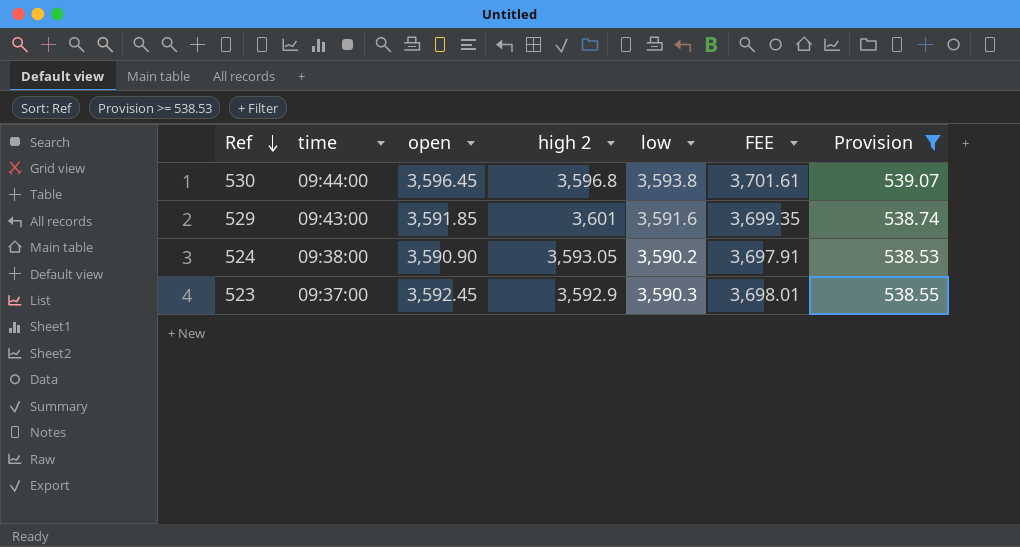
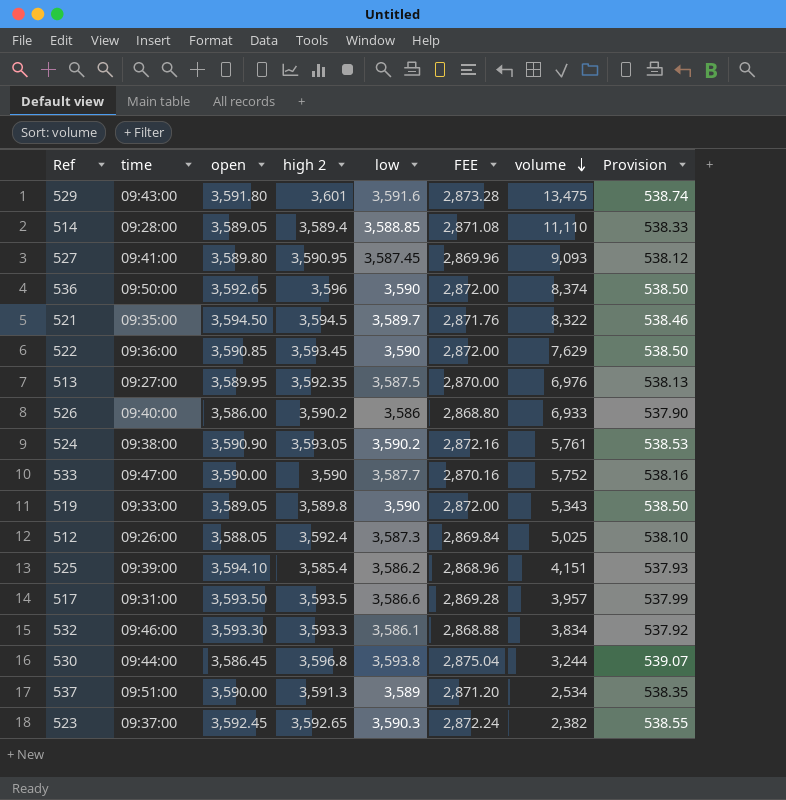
filter: Provision >= 538.53 -> none
row order: Ref descending -> volume descending
column FEE | formula: [low] * 1.03 -> [low] * 0.8
column volume | position: none -> 7
529 | open: 3,591.85 -> 3,591.80
530 | open: 3,596.45 -> 3,586.45
523 | high 2: 3,592.9 -> 3,592.65

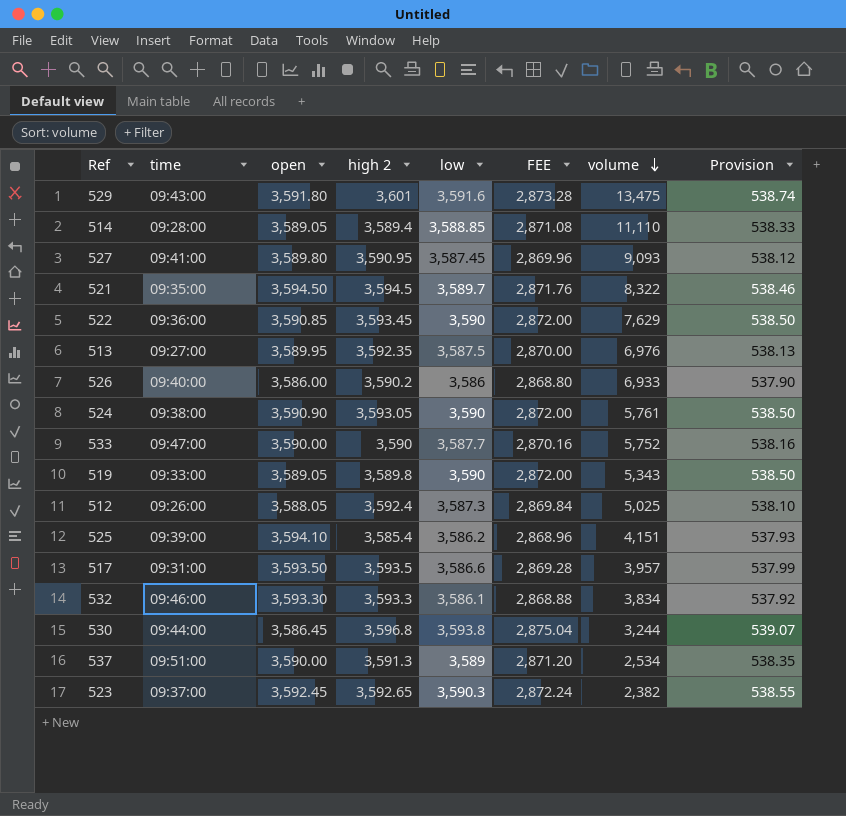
row 536: 09:50:00 | 3,592.65 | 3,596 | 3,590 | 2,872.00 | 8,374 | 538.50 -> none
524 | low: 3,590.2 -> 3,590
524 | FEE: 2,872.16 -> 2,872.00
524 | Provision: 538.53 -> 538.50

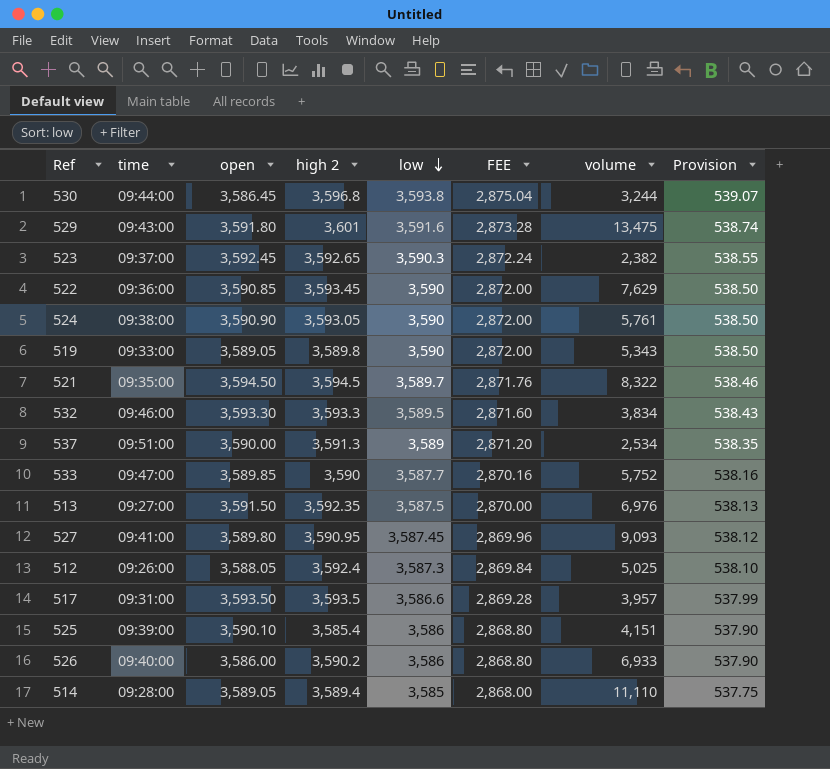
row order: volume descending -> low descending
532 | low: 3,586.1 -> 3,589.5
532 | FEE: 2,868.88 -> 2,871.60
532 | Provision: 537.92 -> 538.43
533 | open: 3,590.00 -> 3,589.85
513 | open: 3,589.95 -> 3,591.50
525 | open: 3,594.10 -> 3,590.10
525 | low: 3,586.2 -> 3,586
525 | FEE: 2,868.96 -> 2,868.80
525 | Provision: 537.93 -> 537.90
514 | low: 3,588.85 -> 3,585
514 | FEE: 2,871.08 -> 2,868.00
514 | Provision: 538.33 -> 537.75

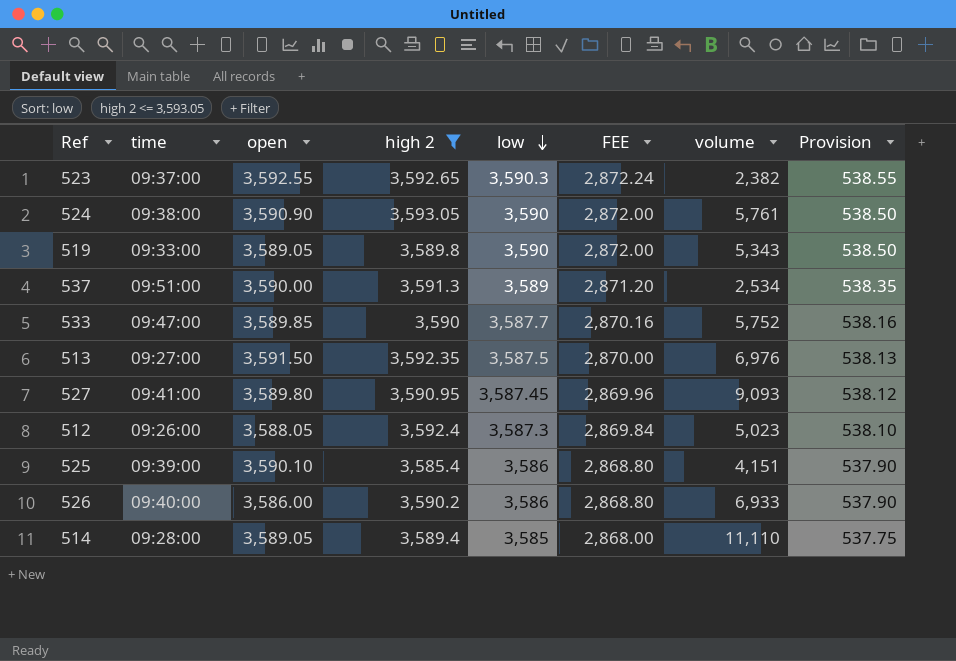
filter: none -> high 2 <= 3,593.05
523 | open: 3,592.45 -> 3,592.55
512 | volume: 5,025 -> 5,023

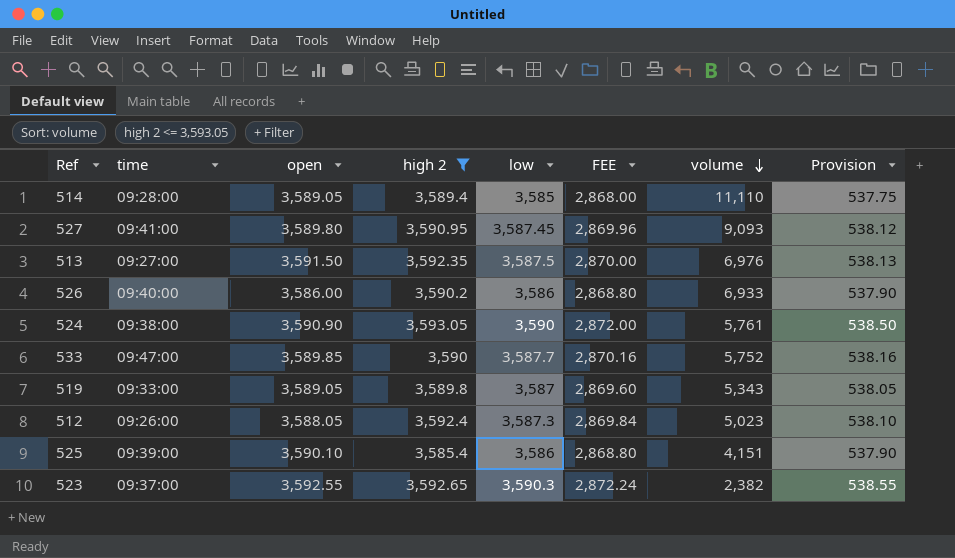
row order: low descending -> volume descending
row 537: 09:51:00 | 3,590.00 | 3,591.3 | 3,589 | 2,871.20 | 2,534 | 538.35 -> none
519 | low: 3,590 -> 3,587
519 | FEE: 2,872.00 -> 2,869.60
519 | Provision: 538.50 -> 538.05

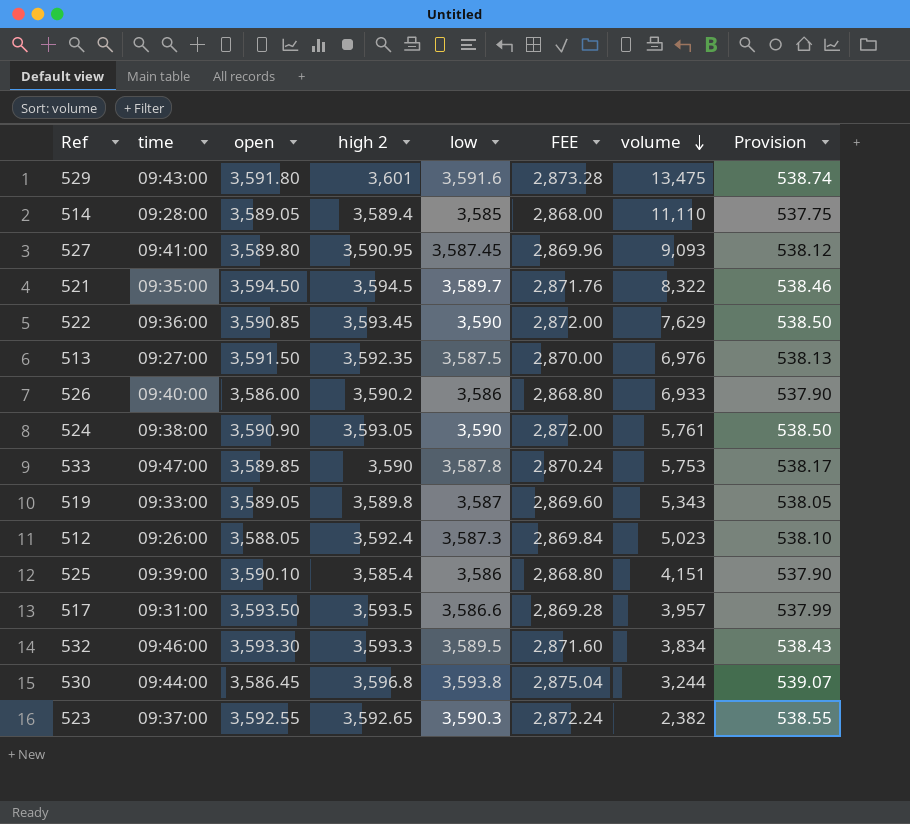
filter: high 2 <= 3,593.05 -> none
533 | low: 3,587.7 -> 3,587.8
533 | FEE: 2,870.16 -> 2,870.24
533 | volume: 5,752 -> 5,753
533 | Provision: 538.16 -> 538.17

